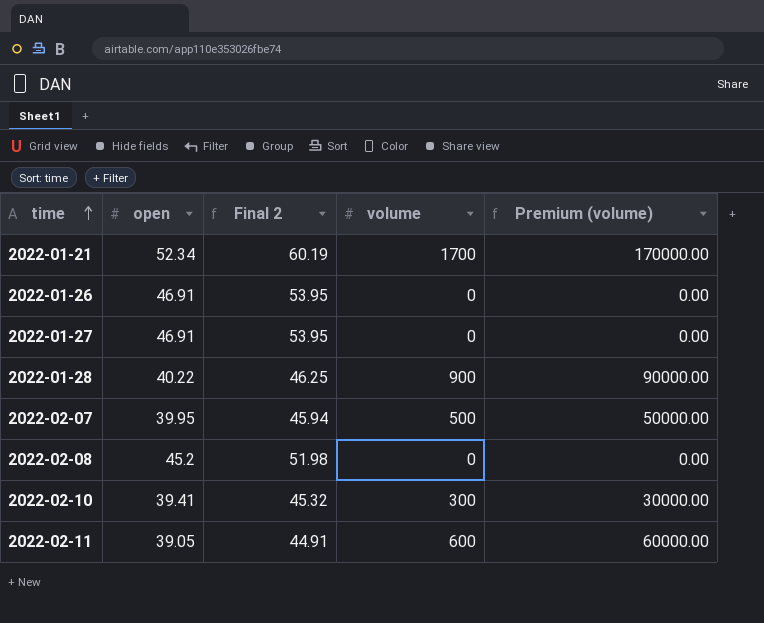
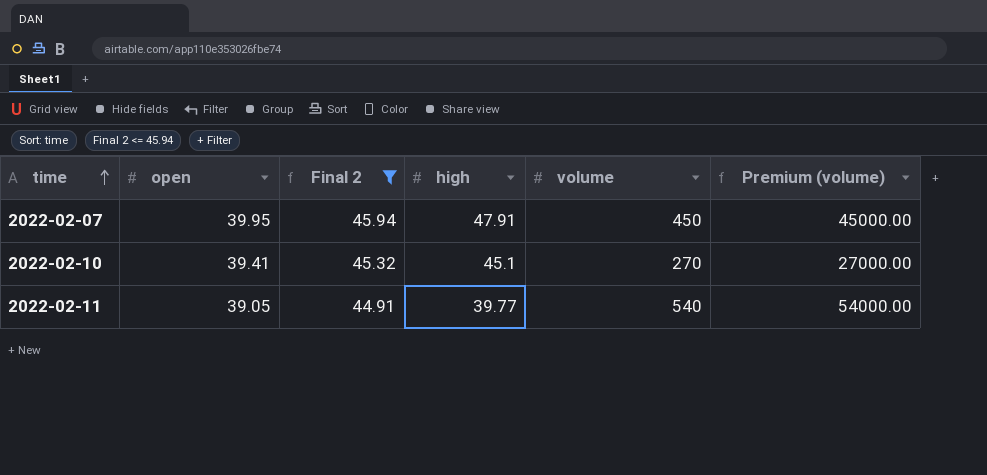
filter: none -> Final 2 <= 45.94
column high | position: none -> 4
2022-02-07 | volume: 500 -> 450
2022-02-07 | Premium (volume): 50000.00 -> 45000.00
2022-02-10 | volume: 300 -> 270
2022-02-10 | Premium (volume): 30000.00 -> 27000.00
2022-02-11 | volume: 600 -> 540
2022-02-11 | Premium (volume): 60000.00 -> 54000.00

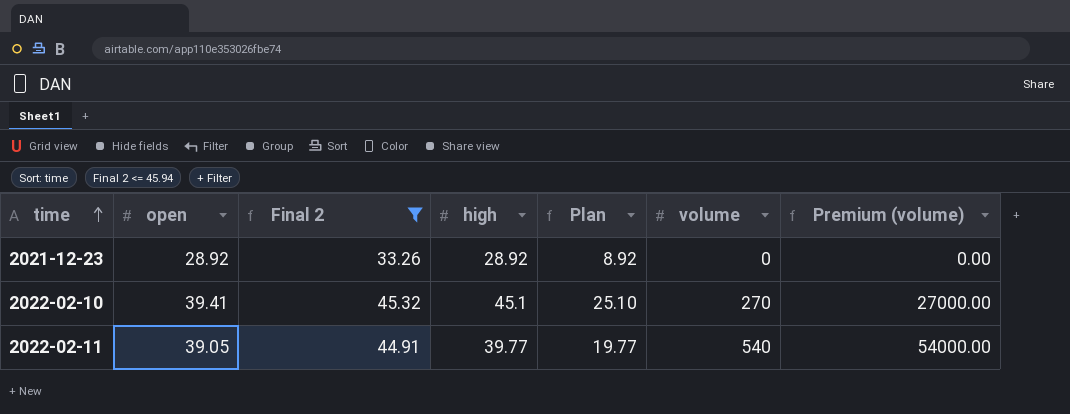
column Plan | formula: none -> [high] - 20
row 2022-02-07: 39.95 | 45.94 | 47.91 | 450 | 45000.00 -> none
row 2021-12-23: none -> 28.92 | 33.26 | 28.92 | 8.92 | 0 | 0.00

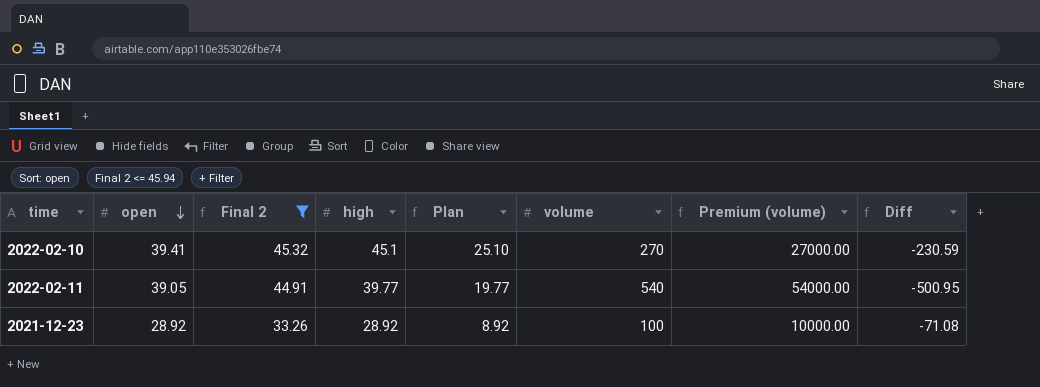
row order: time ascending -> open descending
column Diff | formula: none -> [open] - [volume]
2021-12-23 | volume: 0 -> 100
2021-12-23 | Premium (volume): 0.00 -> 10000.00

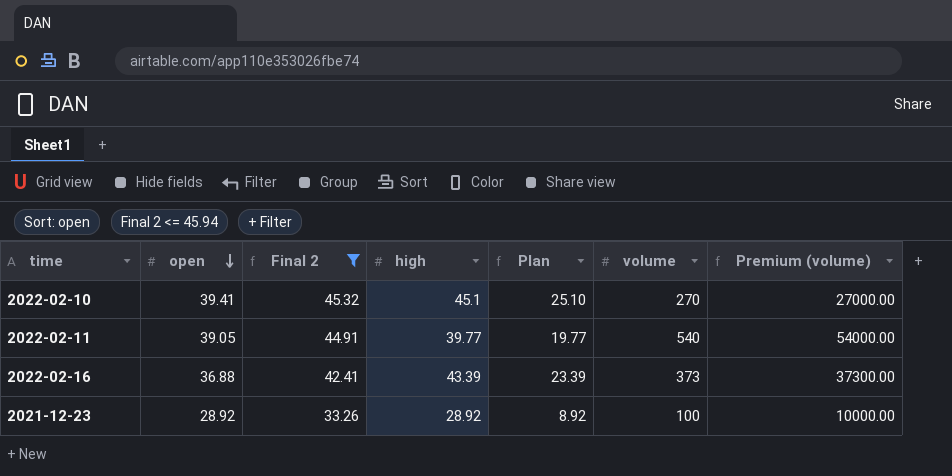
column Diff | formula: [open] - [volume] -> none
row 2022-02-16: none -> 36.88 | 42.41 | 43.39 | 23.39 | 373 | 37300.00

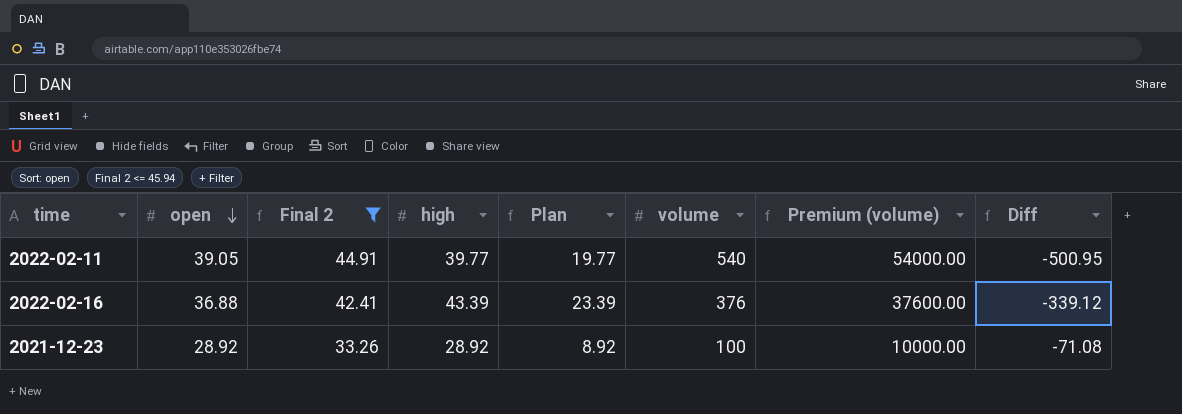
column Diff | formula: none -> [open] - [volume]
row 2022-02-10: 39.41 | 45.32 | 45.1 | 25.10 | 270 | 27000.00 -> none
2022-02-16 | volume: 373 -> 376
2022-02-16 | Premium (volume): 37300.00 -> 37600.00

